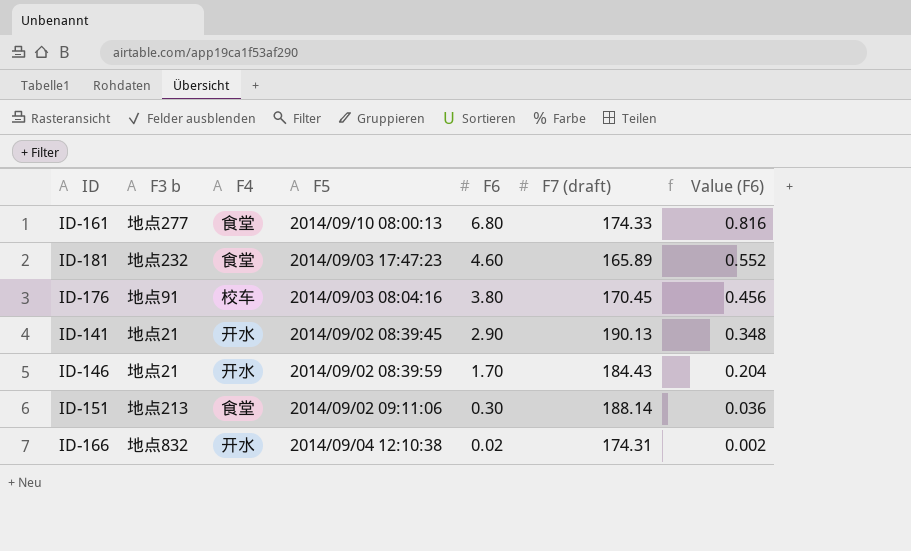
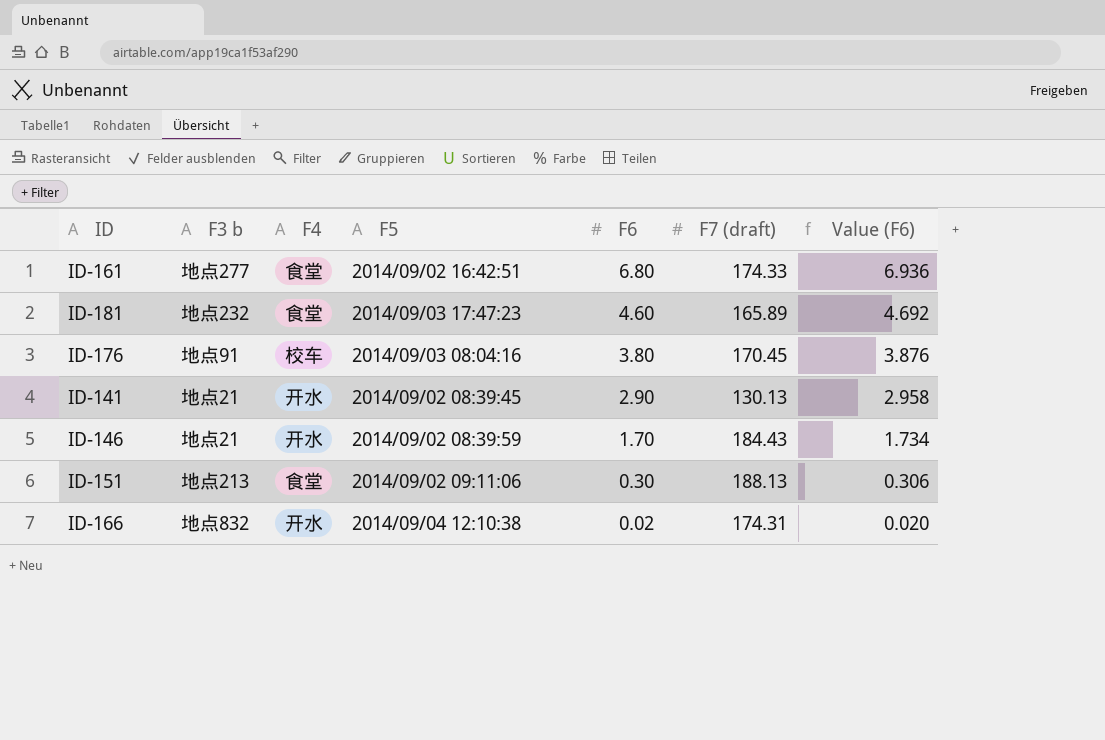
column Value (F6) | formula: [F6] * 0.12 -> [F6] * 1.02
ID-161 | F5: 2014/09/10 08:00:13 -> 2014/09/02 16:42:51
ID-141 | F7 (draft): 190.13 -> 130.13
ID-151 | F7 (draft): 188.14 -> 188.13

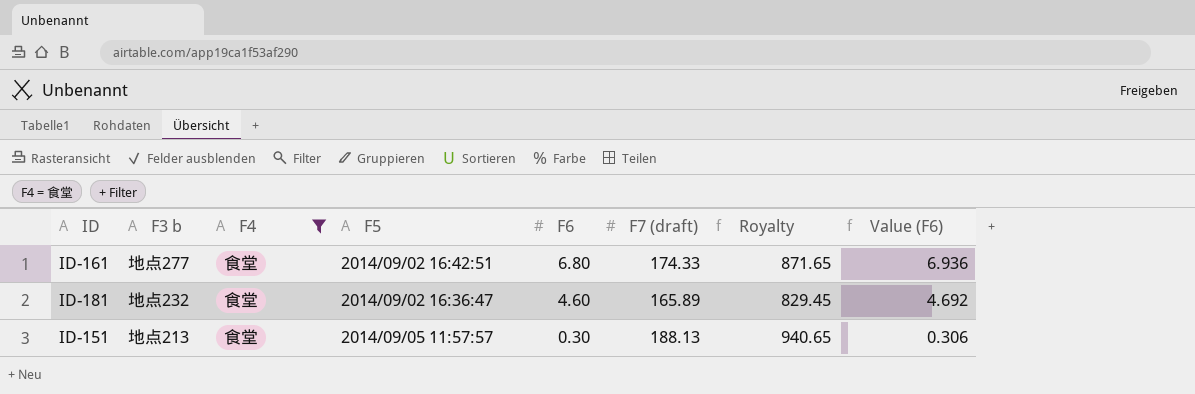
filter: none -> F4 = 食堂
column Royalty | formula: none -> [F7 (draft)] * 5
ID-181 | F5: 2014/09/03 17:47:23 -> 2014/09/02 16:36:47
ID-151 | F5: 2014/09/02 09:11:06 -> 2014/09/05 11:57:57

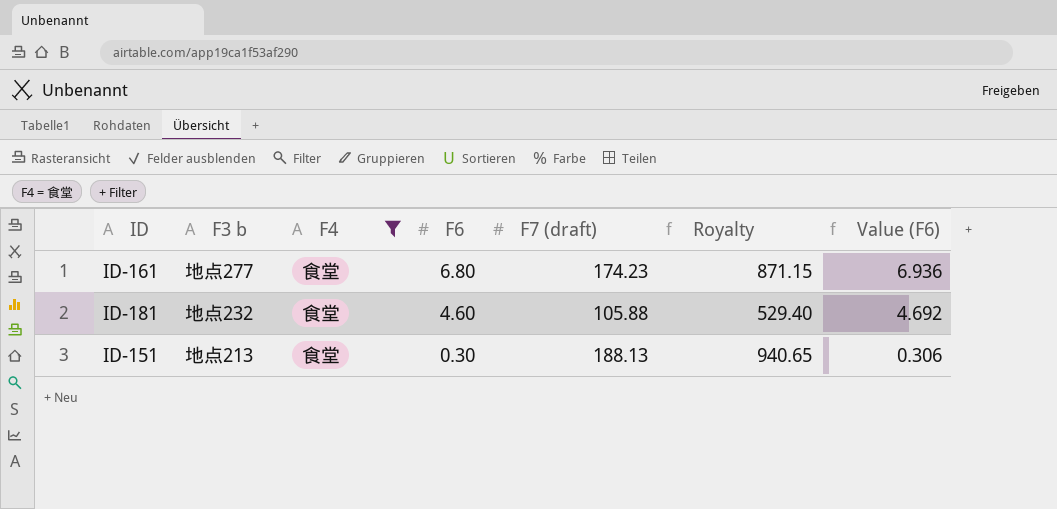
column F5 | position: 4 -> none
ID-161 | F7 (draft): 174.33 -> 174.23
ID-161 | Royalty: 871.65 -> 871.15
ID-181 | F7 (draft): 165.89 -> 105.88
ID-181 | Royalty: 829.45 -> 529.40

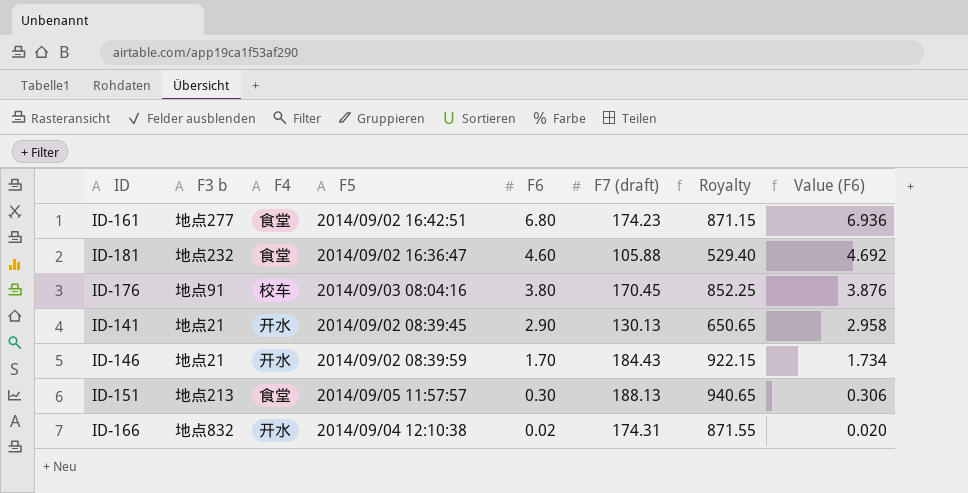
filter: F4 = 食堂 -> none
column F5 | position: none -> 4

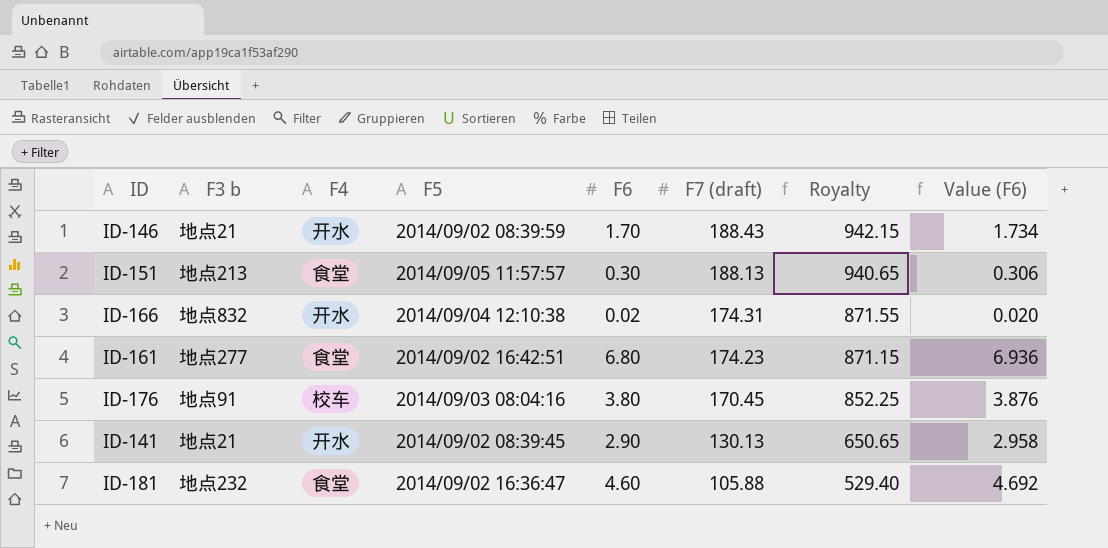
row order: F6 descending -> F7 (draft) descending
ID-146 | F7 (draft): 184.43 -> 188.43
ID-146 | Royalty: 922.15 -> 942.15

